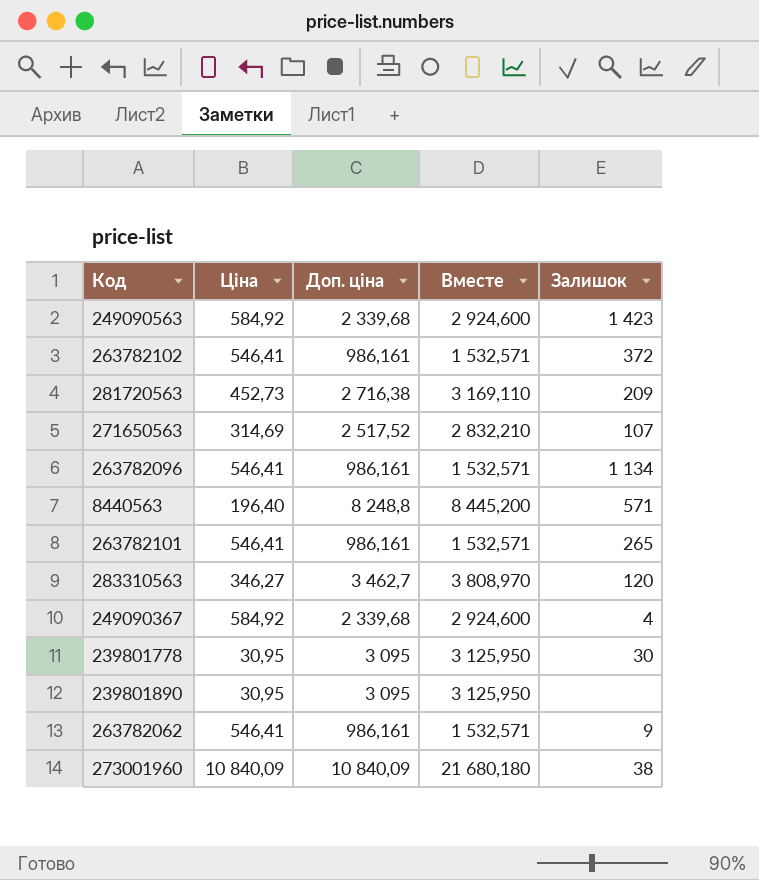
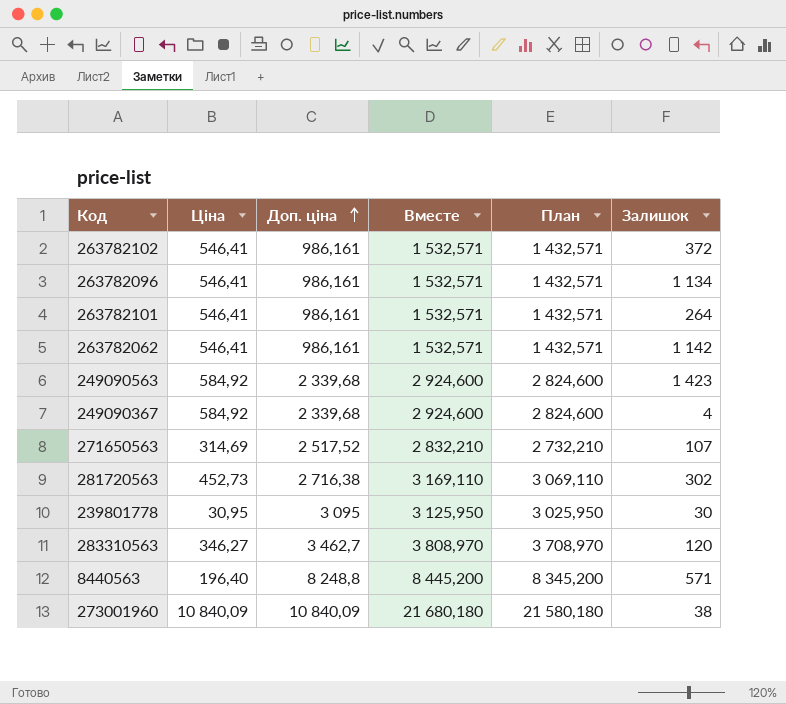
row order: none -> Доп. ціна ascending
column План | formula: none -> [Вместе] - 100
row 239801890: 30,95 | 3 095 | 3 125,950 | none -> none
263782101 | Залишок: 265 -> 264
263782062 | Залишок: 9 -> 1 142
281720563 | Залишок: 209 -> 302

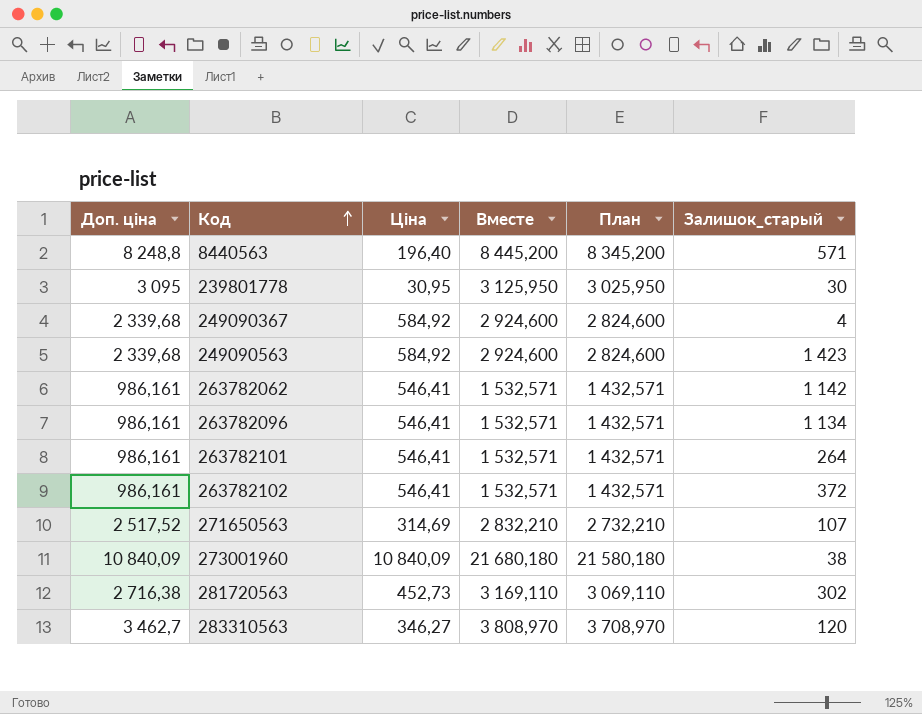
row order: Доп. ціна ascending -> Код ascending
column Доп. ціна | position: 3 -> 1
column name: Залишок -> Залишок_старый

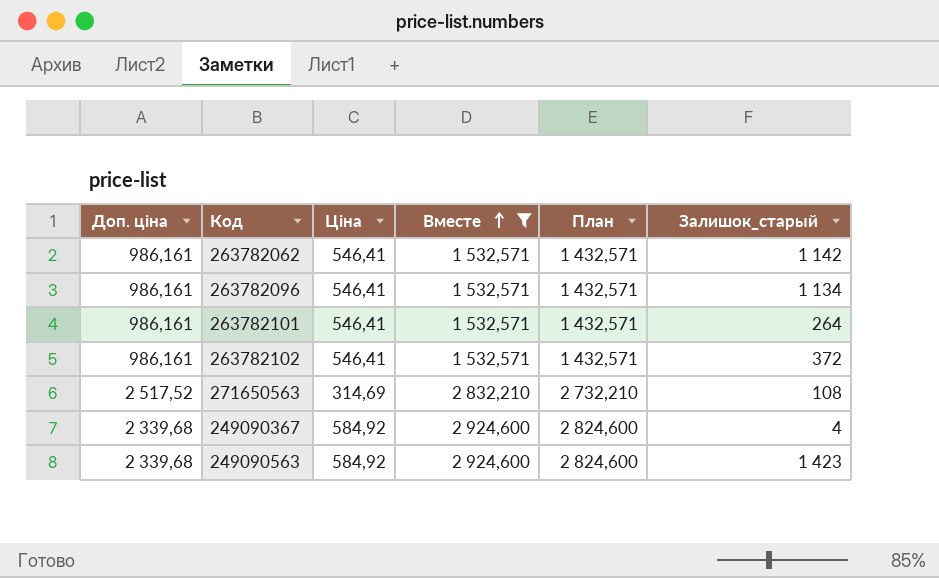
filter: none -> Вместе <= 2 924,600
row order: Код ascending -> Вместе ascending
271650563 | Залишок_старый: 107 -> 108

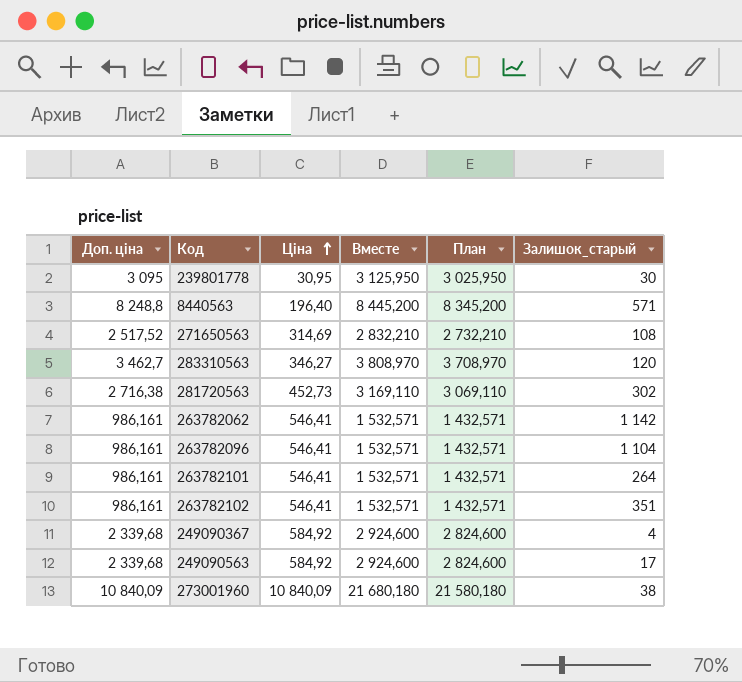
filter: Вместе <= 2 924,600 -> none
row order: Вместе ascending -> Ціна ascending
263782096 | Залишок_старый: 1 134 -> 1 104
263782102 | Залишок_старый: 372 -> 351
249090563 | Залишок_старый: 1 423 -> 17

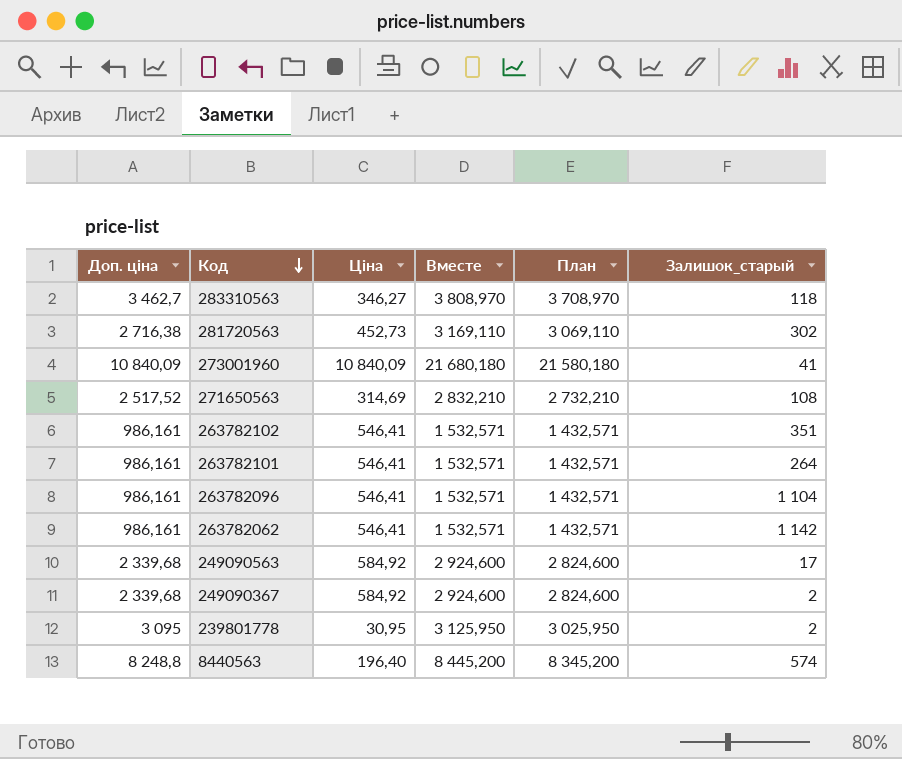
row order: Ціна ascending -> Код descending
283310563 | Залишок_старый: 120 -> 118
273001960 | Залишок_старый: 38 -> 41
249090367 | Залишок_старый: 4 -> 2
239801778 | Залишок_старый: 30 -> 2
8440563 | Залишок_старый: 571 -> 574

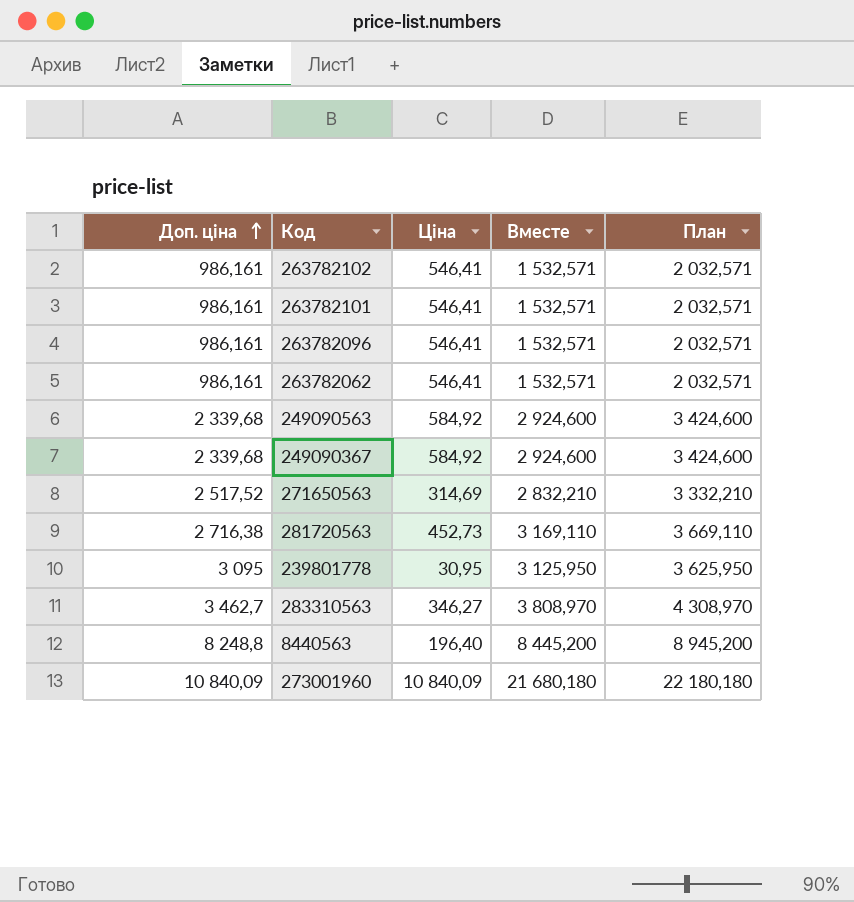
row order: Код descending -> Доп. ціна ascending
column Залишок_старый | position: 6 -> none
column План | formula: [Вместе] - 100 -> [Вместе] + 500

